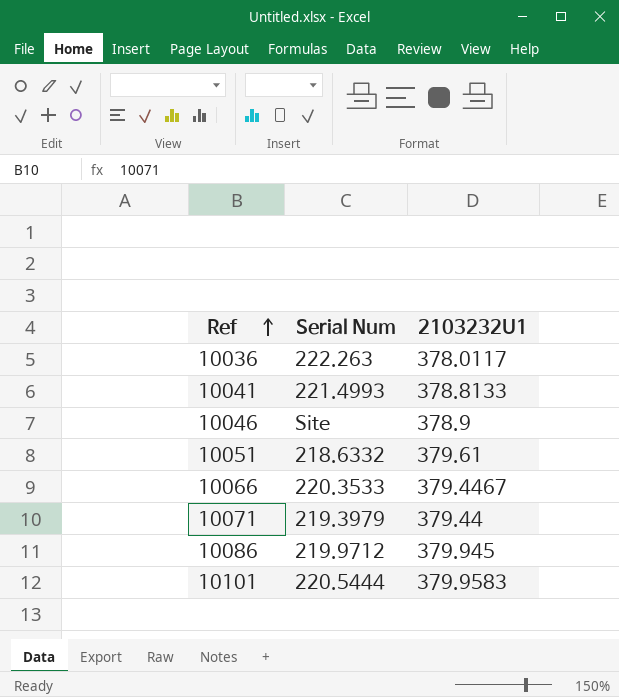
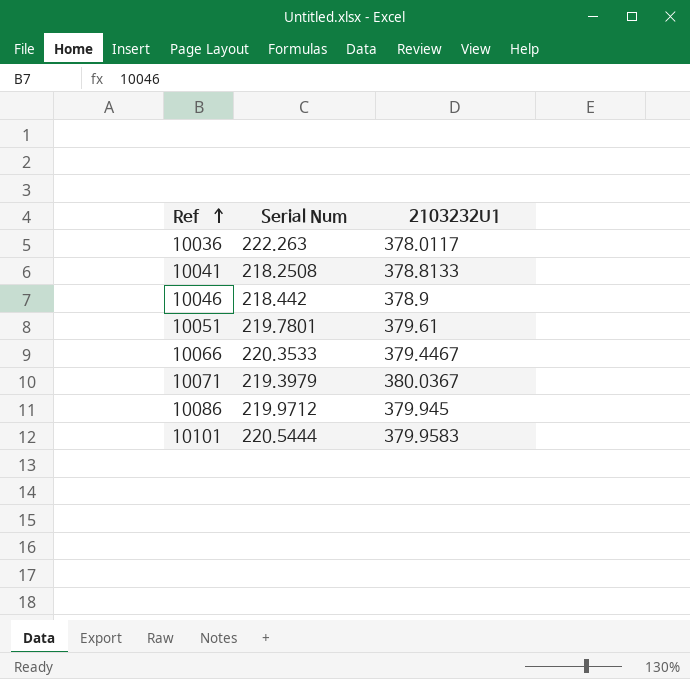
10041 | Serial Num: 221.4993 -> 218.2508
10046 | Serial Num: Site -> 218.442
10051 | Serial Num: 218.6332 -> 219.7801
10071 | 2103232U1: 379.44 -> 380.0367

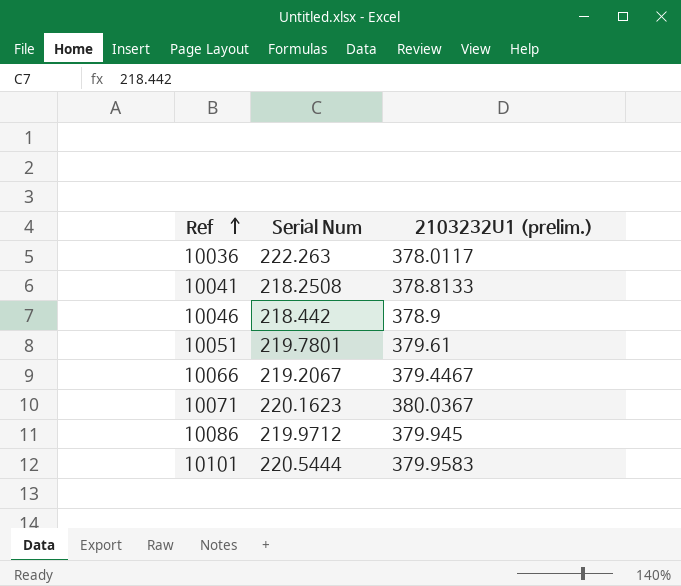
column name: 2103232U1 -> 2103232U1 (prelim.)
10066 | Serial Num: 220.3533 -> 219.2067
10071 | Serial Num: 219.3979 -> 220.1623

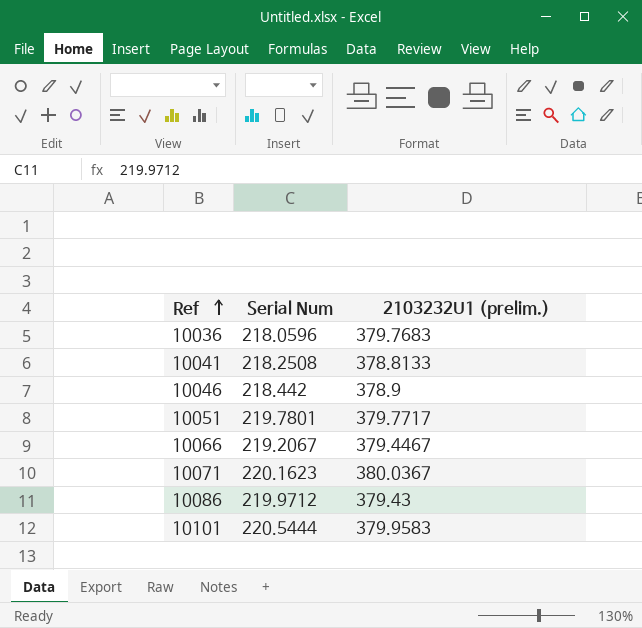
10036 | Serial Num: 222.263 -> 218.0596
10036 | 2103232U1 (prelim.): 378.0117 -> 379.7683
10051 | 2103232U1 (prelim.): 379.61 -> 379.7717
10086 | 2103232U1 (prelim.): 379.945 -> 379.43

